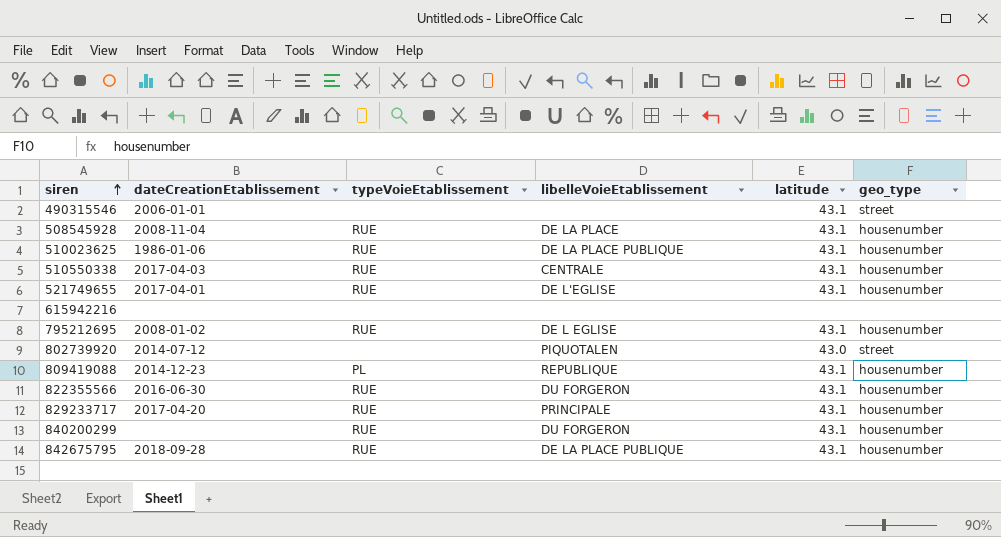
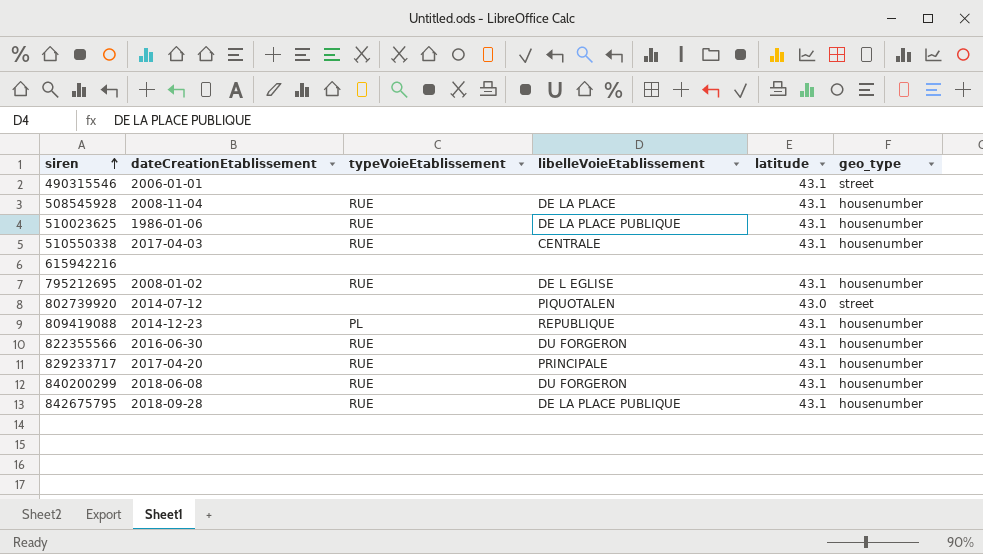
row 521749655: 2017-04-01 | RUE | DE L'EGLISE | 43.1 | housenumber -> none
840200299 | dateCreationEtablissement: none -> 2018-06-08

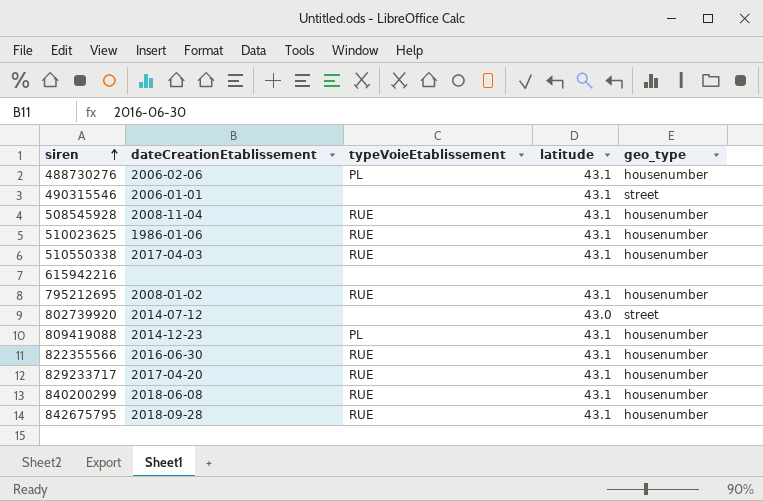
column libelleVoieEtablissement | position: 4 -> none
row 488730276: none -> 2006-02-06 | PL | 43.1 | housenumber

